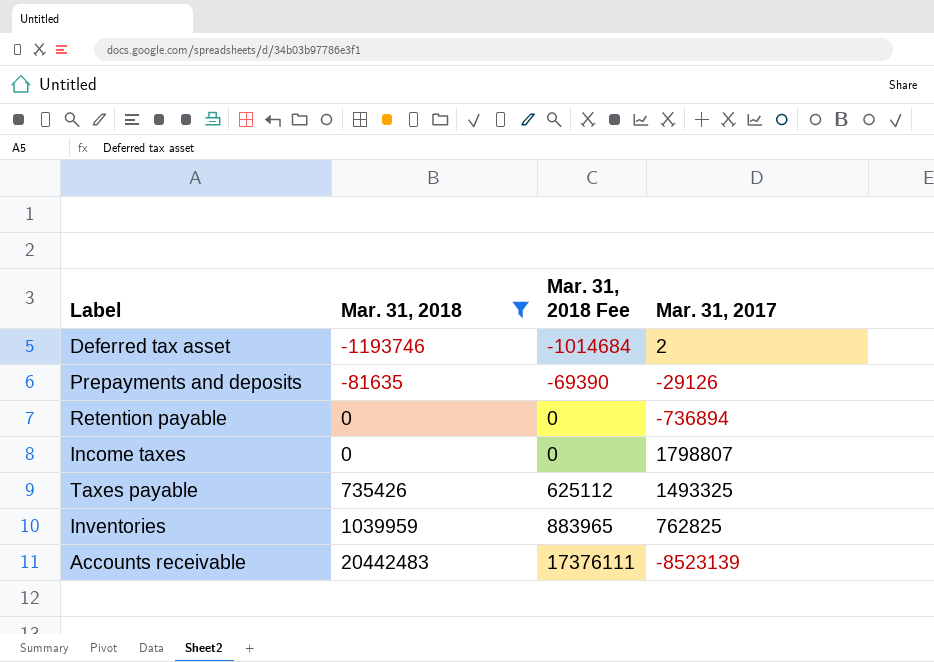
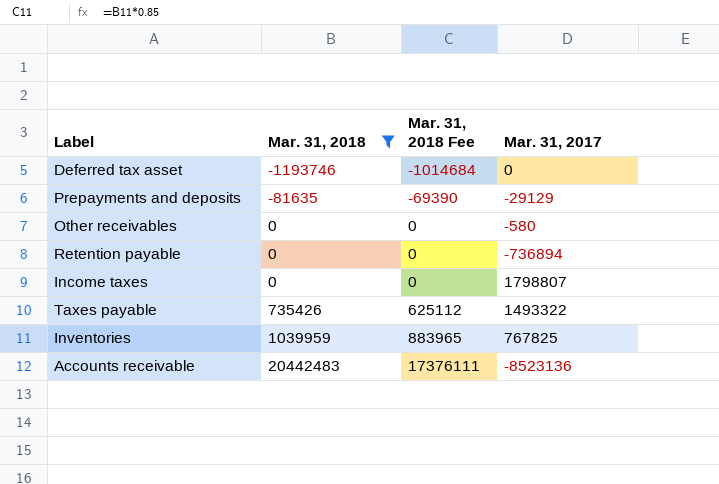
Deferred tax asset | Mar. 31, 2017: 2 -> 0
Prepayments and deposits | Mar. 31, 2017: -29126 -> -29129
row Other receivables: none -> 0 | 0 | -580
Taxes payable | Mar. 31, 2017: 1493325 -> 1493322
Inventories | Mar. 31, 2017: 762825 -> 767825
Accounts receivable | Mar. 31, 2017: -8523139 -> -8523136

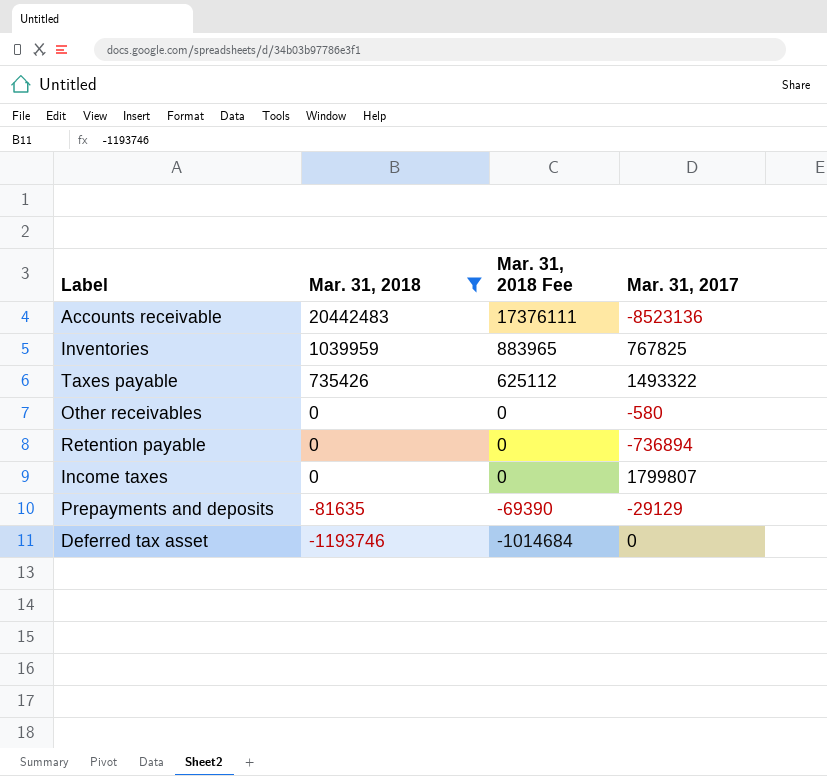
row order: Mar. 31, 2018 ascending -> Mar. 31, 2018 descending
Income taxes | Mar. 31, 2017: 1798807 -> 1799807

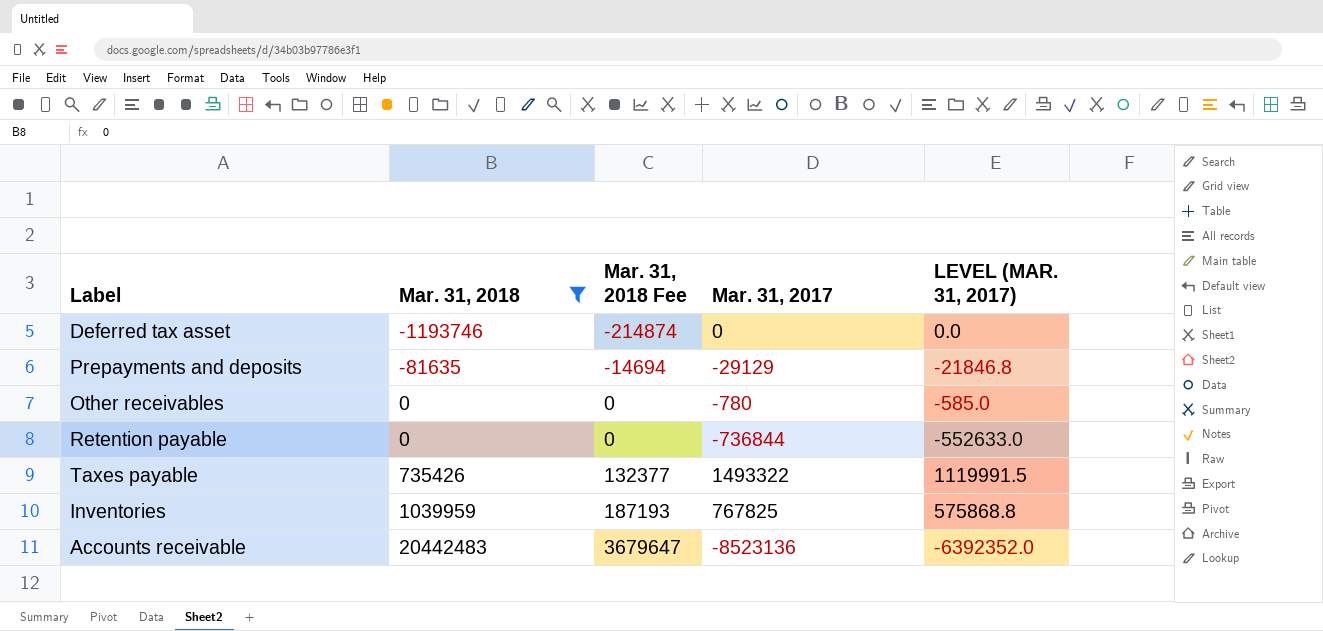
row order: Mar. 31, 2018 descending -> Mar. 31, 2018 ascending
column Mar. 31, 2018 Fee | formula: [Mar. 31, 2018] * 0.85 -> [Mar. 31, 2018] * 0.18
column LEVEL (MAR. 31, 2017) | formula: none -> [Mar. 31, 2017] * 0.75
row Income taxes: 0 | 0 | 1799807 -> none
Other receivables | Mar. 31, 2017: -580 -> -780
Retention payable | Mar. 31, 2017: -736894 -> -736844

